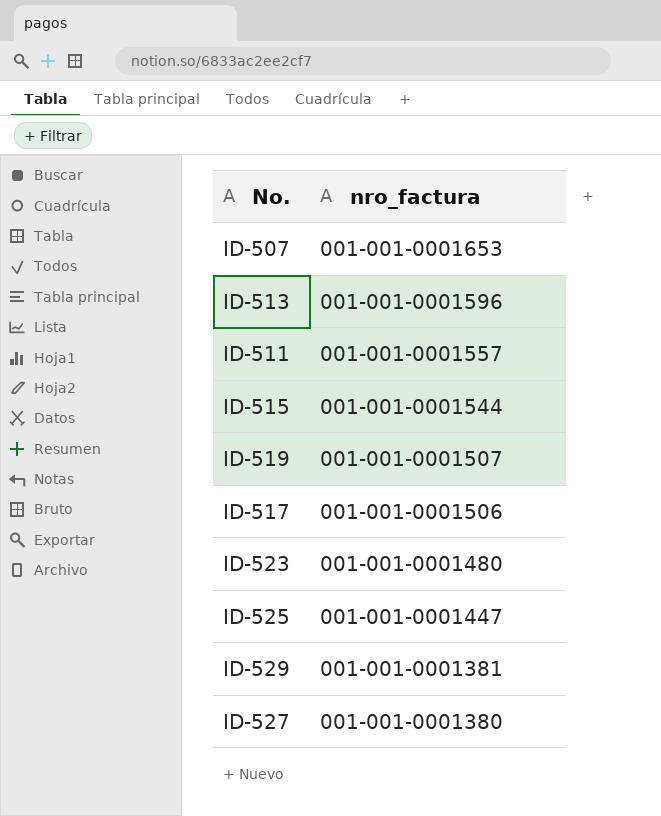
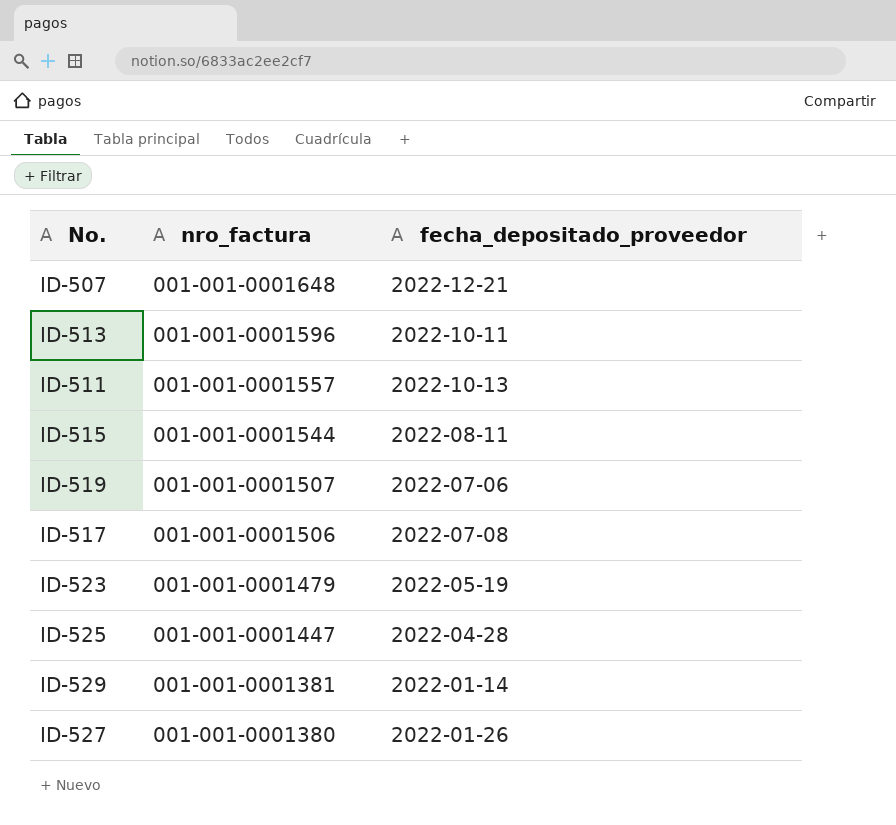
column fecha_depositado_proveedor | position: none -> 3
ID-507 | nro_factura: 001-001-0001653 -> 001-001-0001648
ID-523 | nro_factura: 001-001-0001480 -> 001-001-0001479

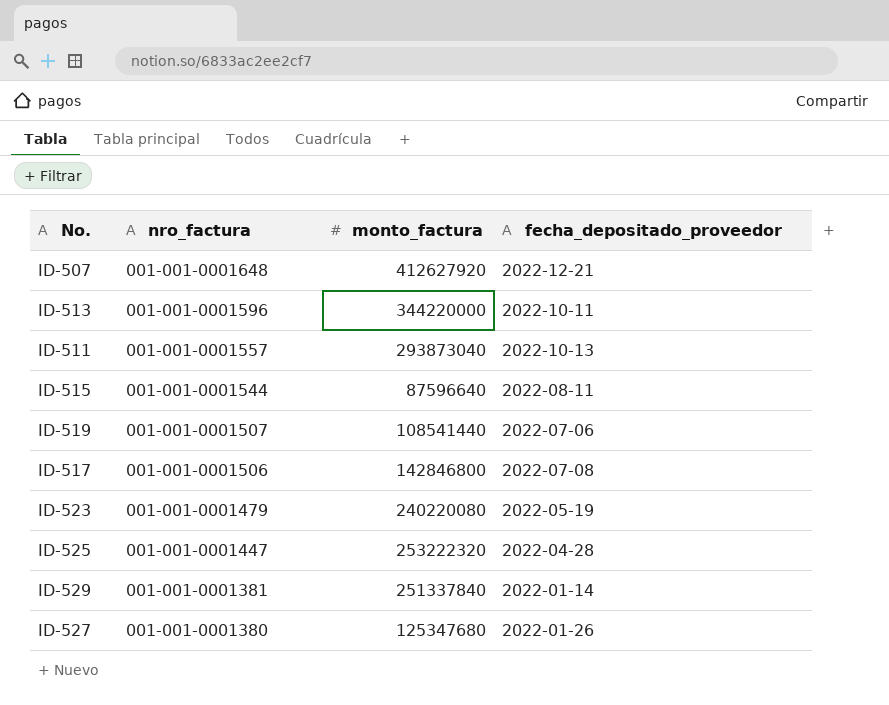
column monto_factura | position: none -> 3

